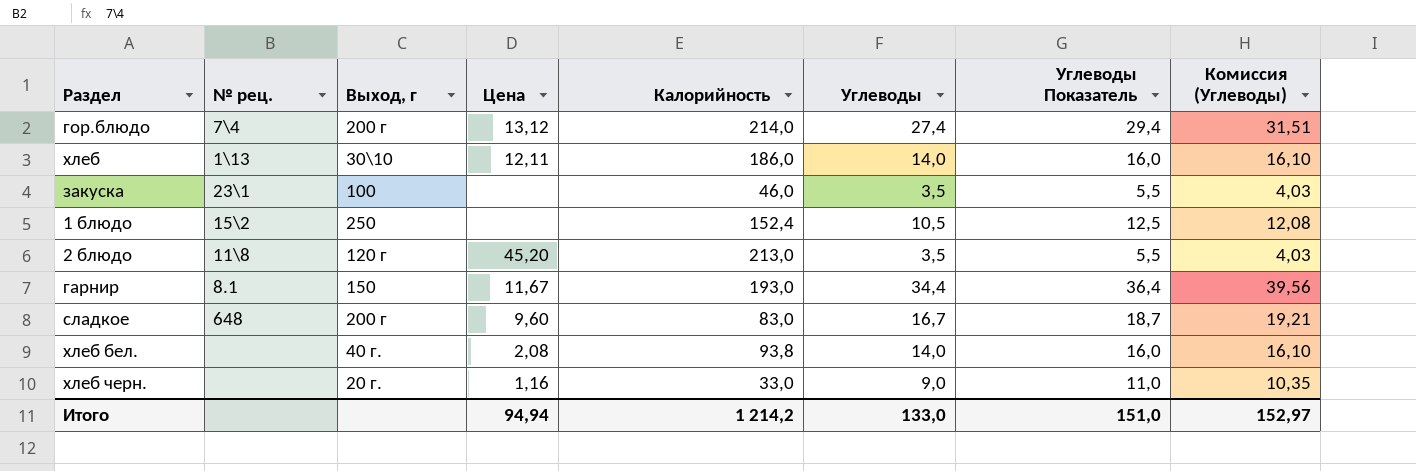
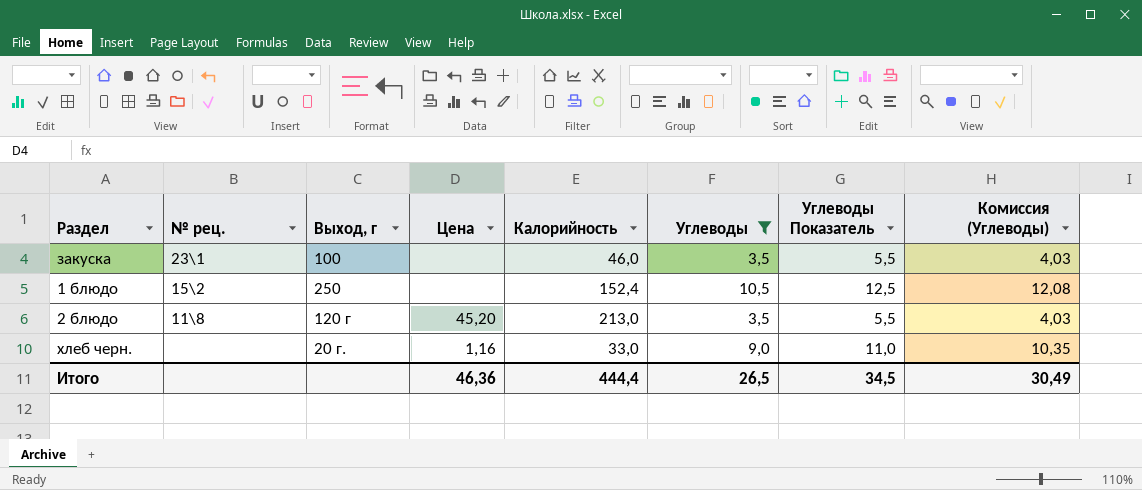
filter: none -> Углеводы <= 10,5
Итого | Цена: 94,94 -> 46,36
Итого | Калорийность: 1 214,2 -> 444,4
Итого | Углеводы: 133,0 -> 26,5
Итого | Углеводы Показатель: 151,0 -> 34,5
Итого | Комиссия (Углеводы): 152,97 -> 30,49

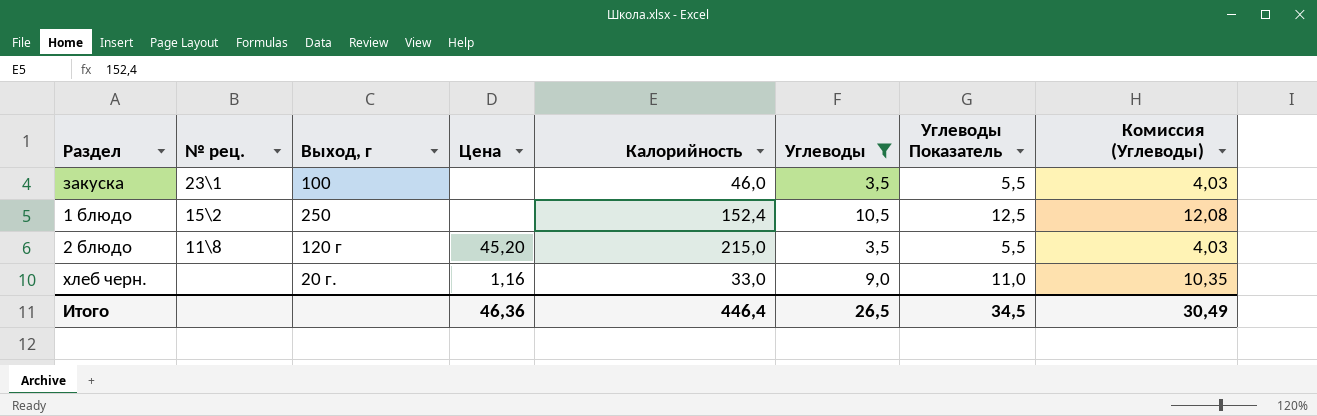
2 блюдо | Калорийность: 213,0 -> 215,0
Итого | Калорийность: 444,4 -> 446,4

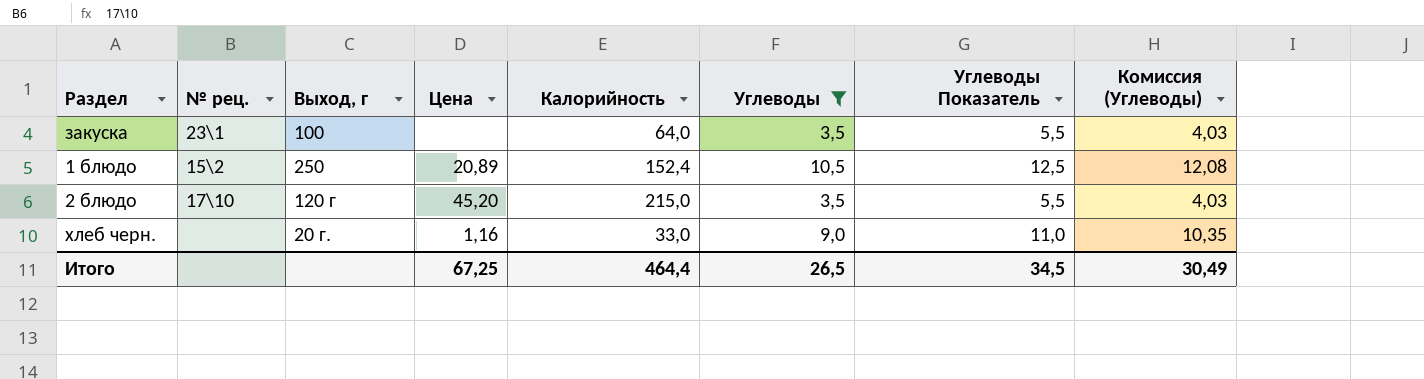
закуска | Калорийность: 46,0 -> 64,0
1 блюдо | Цена: none -> 20,89
2 блюдо | № рец.: 11\8 -> 17\10
Итого | Цена: 46,36 -> 67,25
Итого | Калорийность: 446,4 -> 464,4

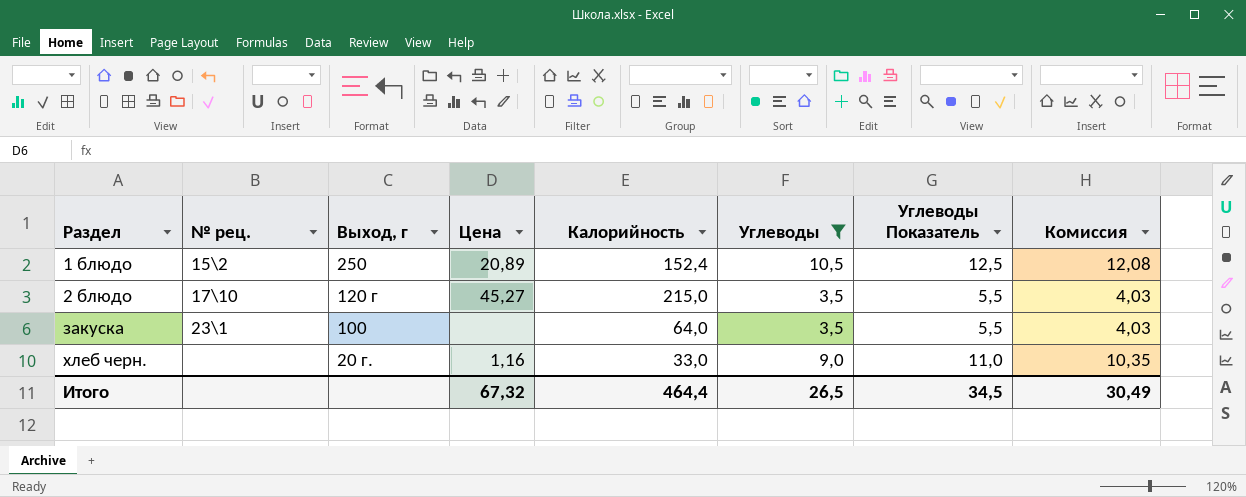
row order: none -> Раздел ascending
column name: Комиссия (Углеводы) -> Комиссия
2 блюдо | Цена: 45,20 -> 45,27
Итого | Цена: 67,25 -> 67,32

